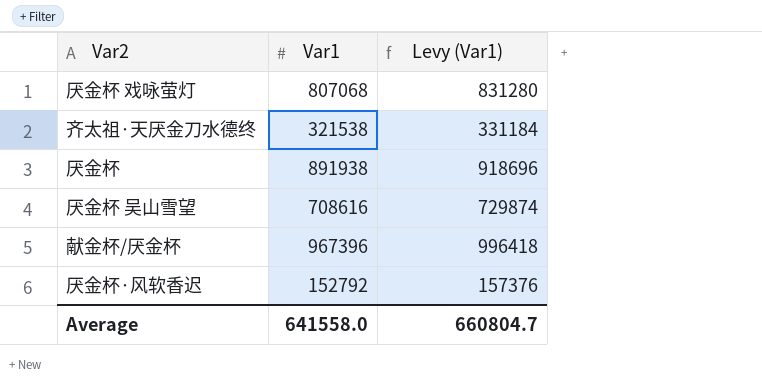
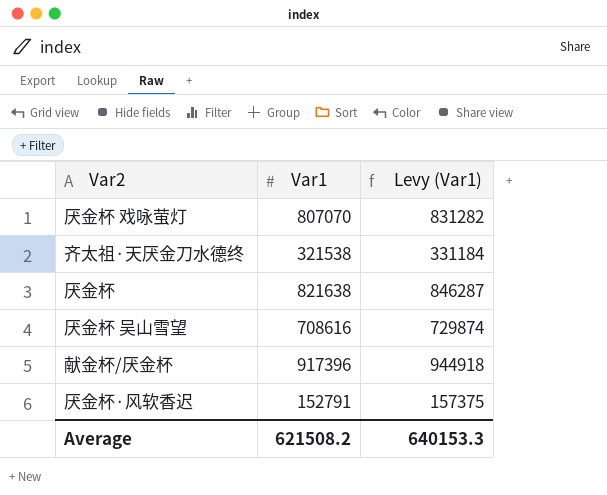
厌金杯 戏咏萤灯 | Var1: 807068 -> 807070
厌金杯 戏咏萤灯 | Levy (Var1): 831280 -> 831282
厌金杯 | Var1: 891938 -> 821638
厌金杯 | Levy (Var1): 918696 -> 846287
献金杯/厌金杯 | Var1: 967396 -> 917396
献金杯/厌金杯 | Levy (Var1): 996418 -> 944918
厌金杯·风软香迟 | Var1: 152792 -> 152791
厌金杯·风软香迟 | Levy (Var1): 157376 -> 157375
Average | Var1: 641558.0 -> 621508.2
Average | Levy (Var1): 660804.7 -> 640153.3

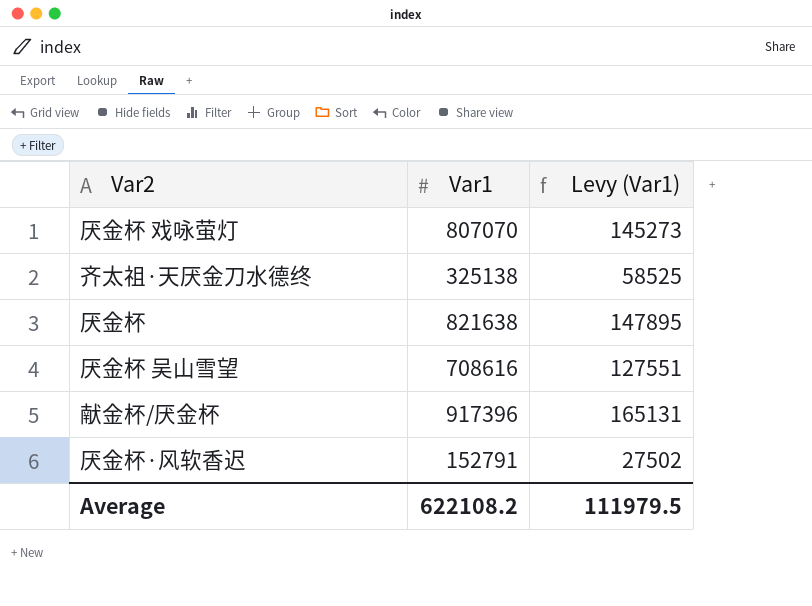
column Levy (Var1) | formula: [Var1] * 1.03 -> [Var1] * 0.18
齐太祖·天厌金刀水德终 | Var1: 321538 -> 325138
Average | Var1: 621508.2 -> 622108.2
Average | Levy (Var1): 640153.3 -> 111979.5

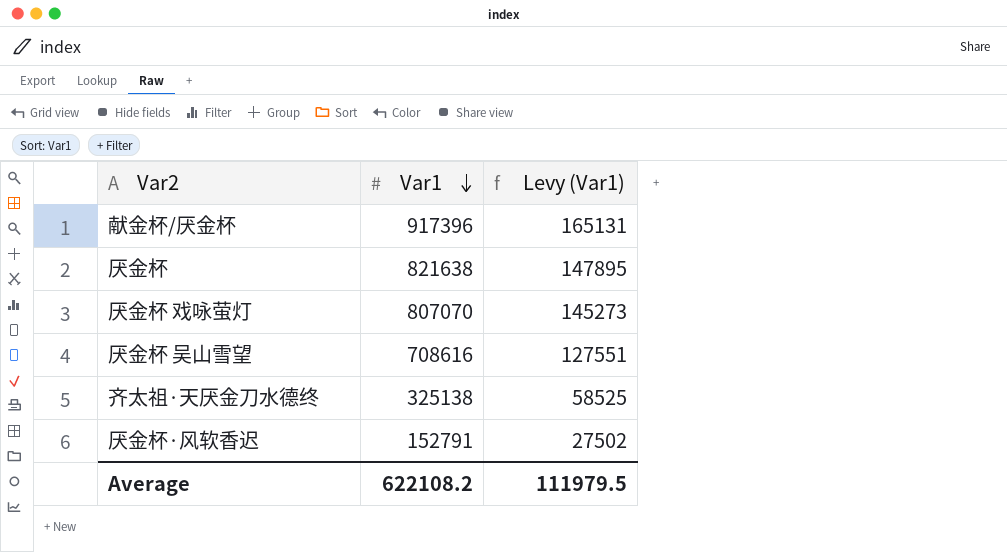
row order: none -> Var1 descending

